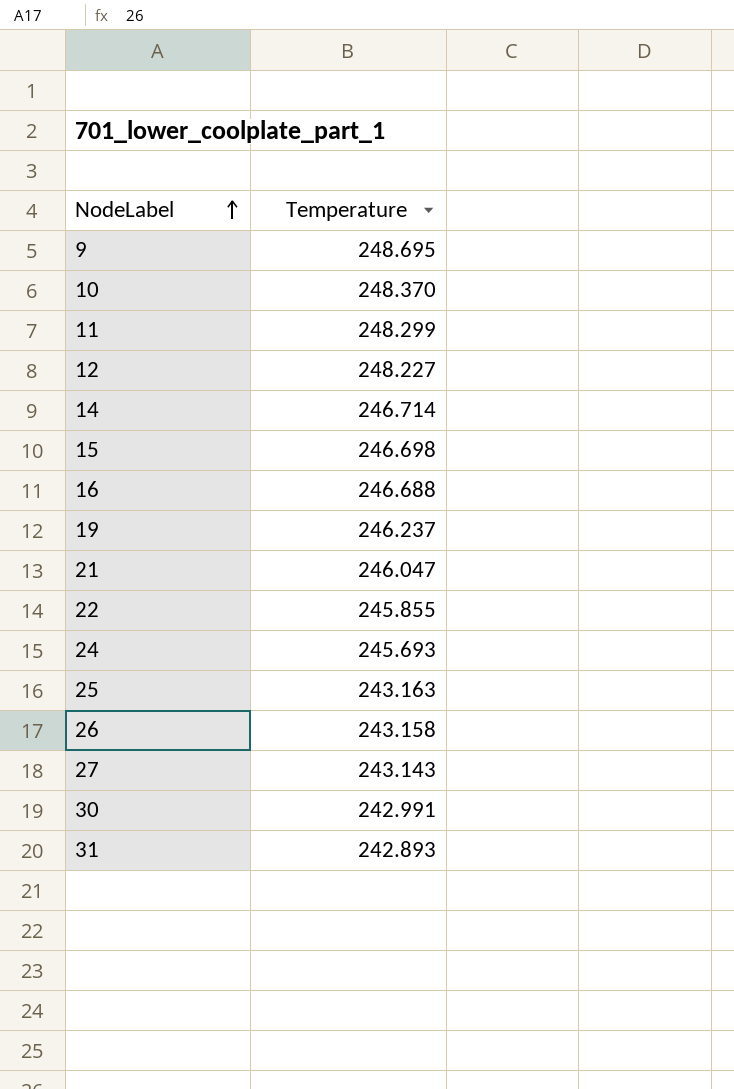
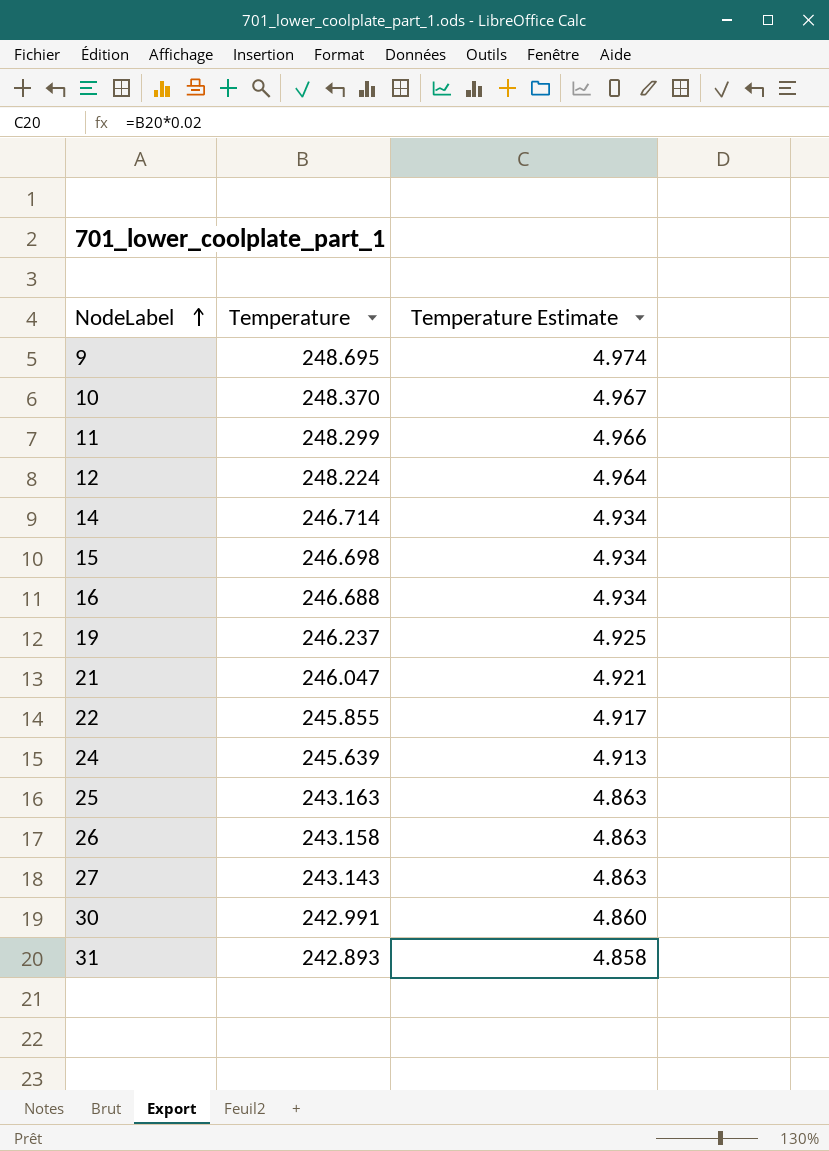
column Temperature Estimate | formula: none -> [Temperature] * 0.02
12 | Temperature: 248.227 -> 248.224
24 | Temperature: 245.693 -> 245.639

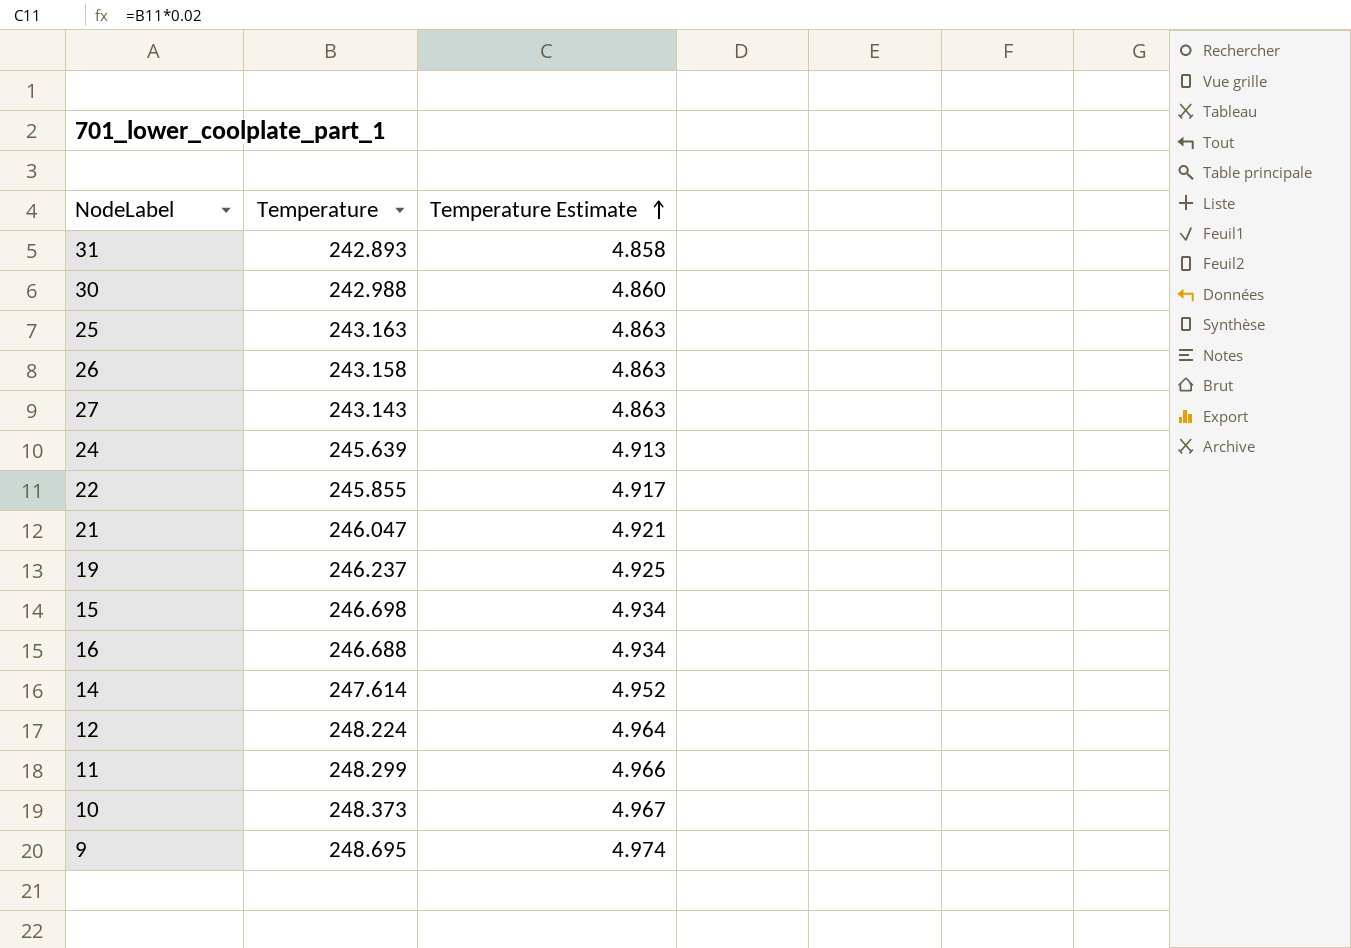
row order: NodeLabel ascending -> Temperature Estimate ascending
30 | Temperature: 242.991 -> 242.988
14 | Temperature: 246.714 -> 247.614
14 | Temperature Estimate: 4.934 -> 4.952
10 | Temperature: 248.370 -> 248.373

